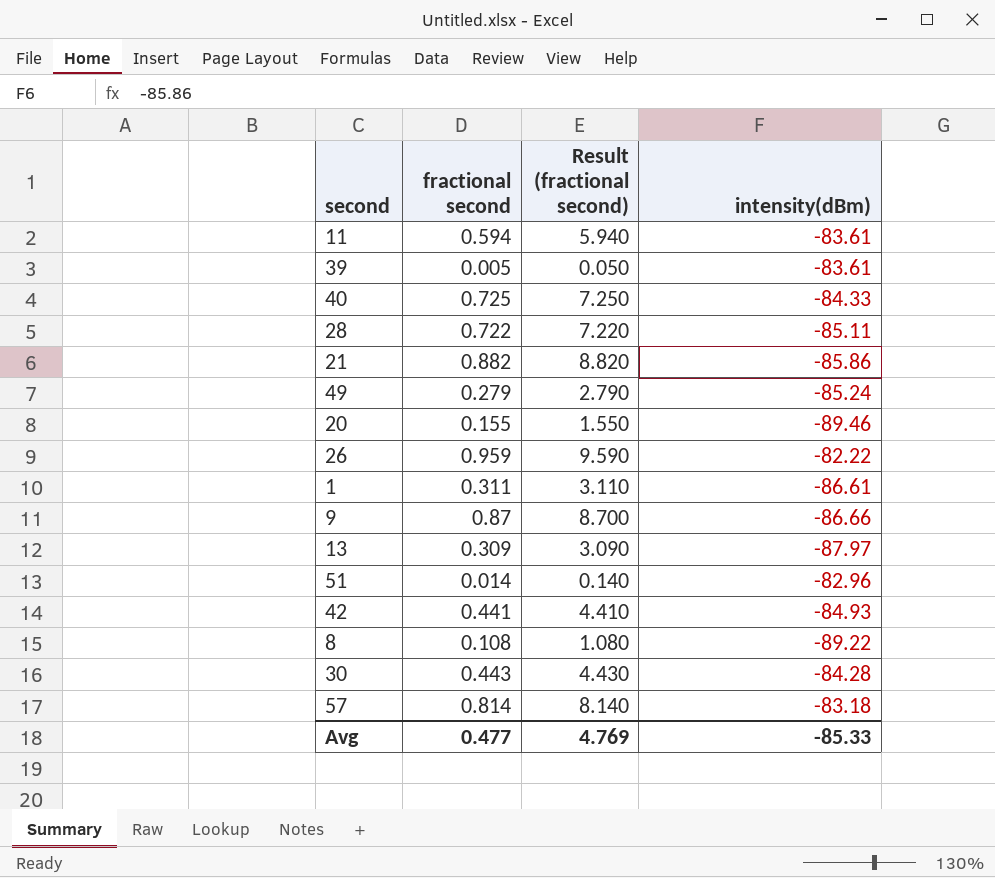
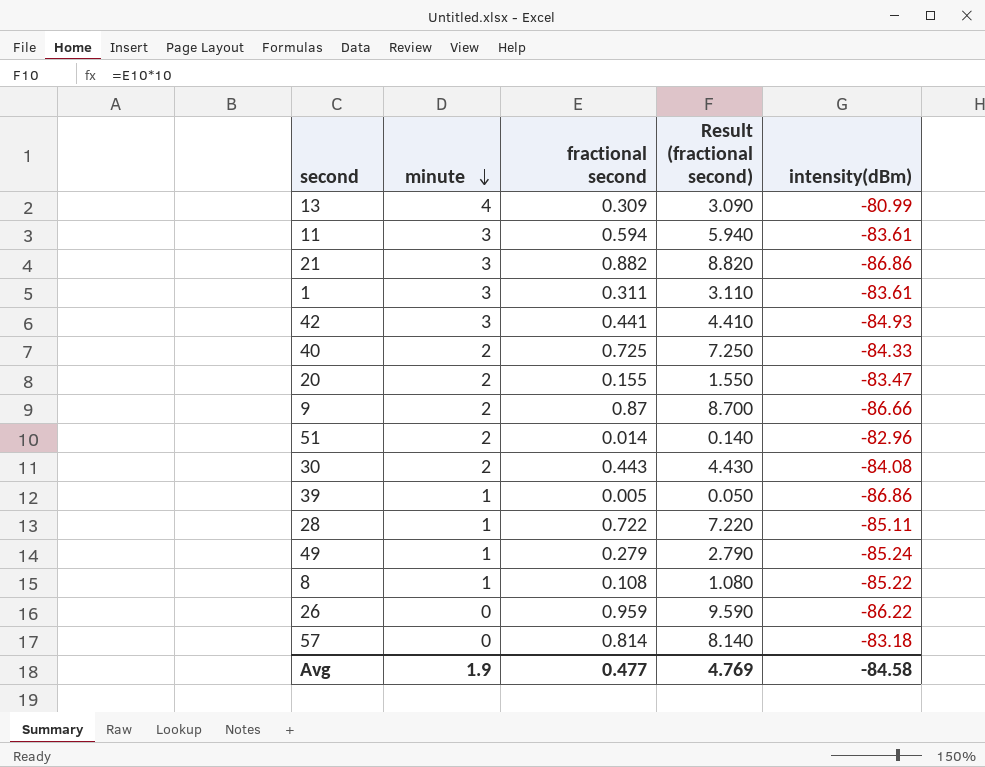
row order: none -> minute descending
column minute | position: none -> 2
13 | intensity(dBm): -87.97 -> -80.99
21 | intensity(dBm): -85.86 -> -86.86
1 | intensity(dBm): -86.61 -> -83.61
20 | intensity(dBm): -89.46 -> -83.47
30 | intensity(dBm): -84.28 -> -84.08
39 | intensity(dBm): -83.61 -> -86.86
8 | intensity(dBm): -89.22 -> -85.22
26 | intensity(dBm): -82.22 -> -86.22
Avg | intensity(dBm): -85.33 -> -84.58

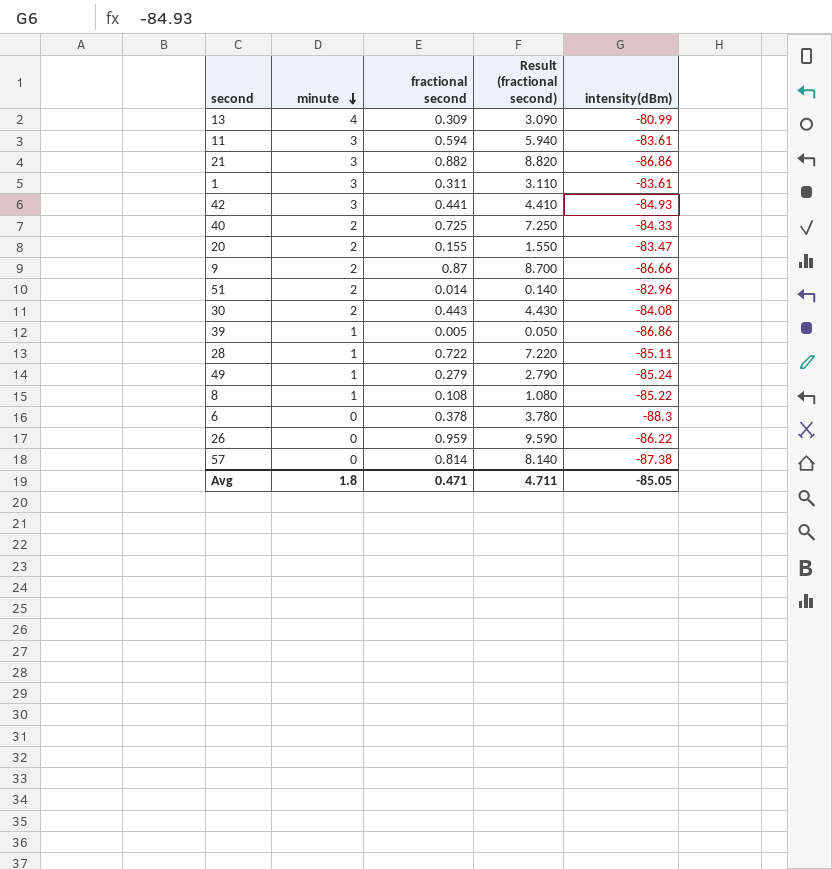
row 6: none -> 0 | 0.378 | 3.780 | -88.3
57 | intensity(dBm): -83.18 -> -87.38
Avg | minute: 1.9 -> 1.8
Avg | fractional second: 0.477 -> 0.471
Avg | Result (fractional second): 4.769 -> 4.711
Avg | intensity(dBm): -84.58 -> -85.05

